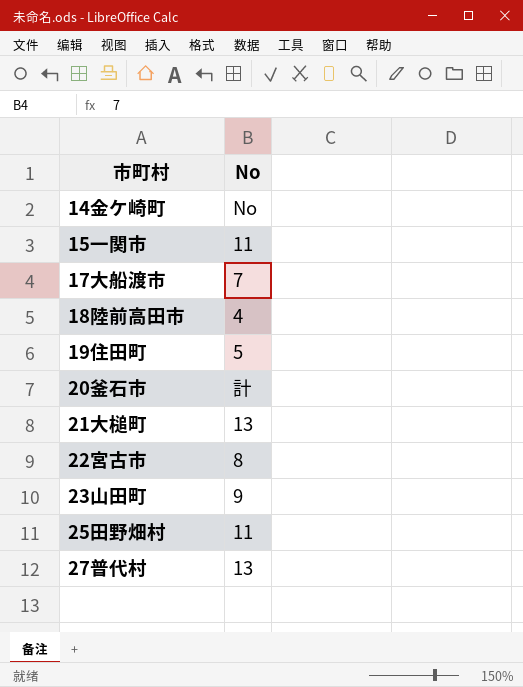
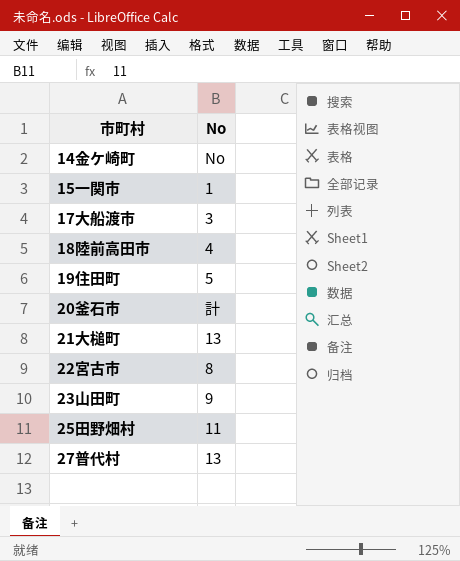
15一関市 | No: 11 -> 1
17大船渡市 | No: 7 -> 3

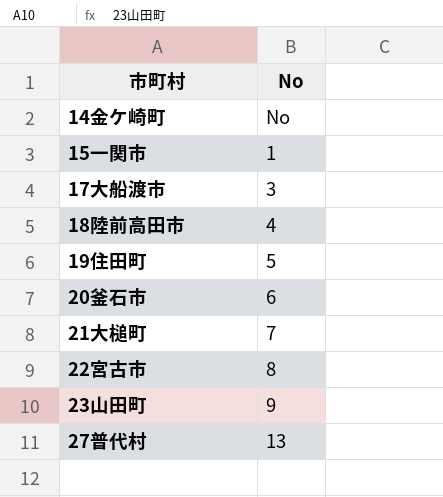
row 25田野畑村: 11 -> none
20釜石市 | No: 計 -> 6
21大槌町 | No: 13 -> 7

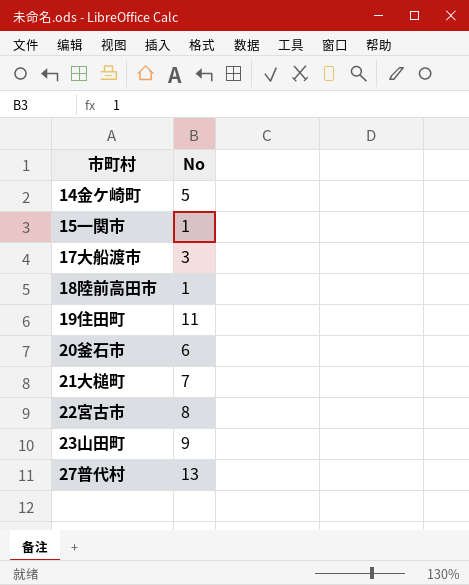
14金ケ崎町 | No: No -> 5
18陸前高田市 | No: 4 -> 1
19住田町 | No: 5 -> 11

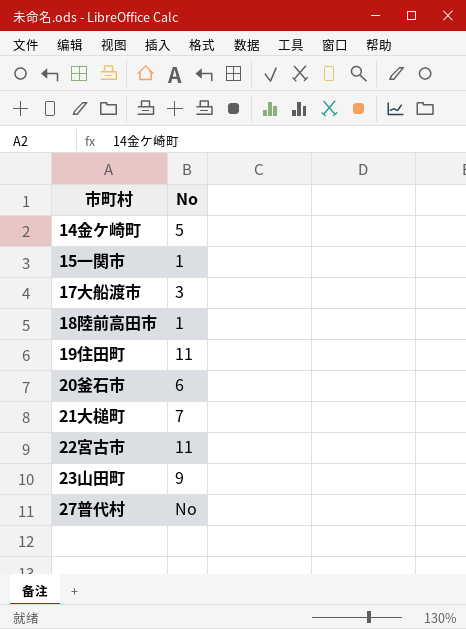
22宮古市 | No: 8 -> 11
27普代村 | No: 13 -> No

